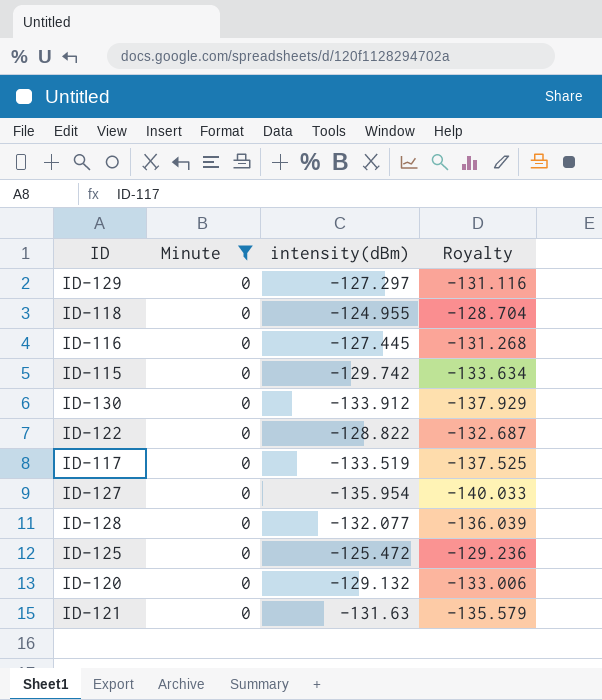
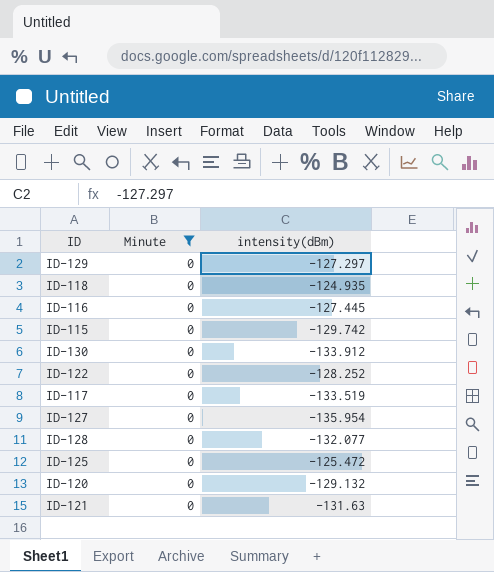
column Royalty | formula: [intensity(dBm)] * 1.03 -> none
ID-118 | intensity(dBm): -124.955 -> -124.935
ID-122 | intensity(dBm): -128.822 -> -128.252

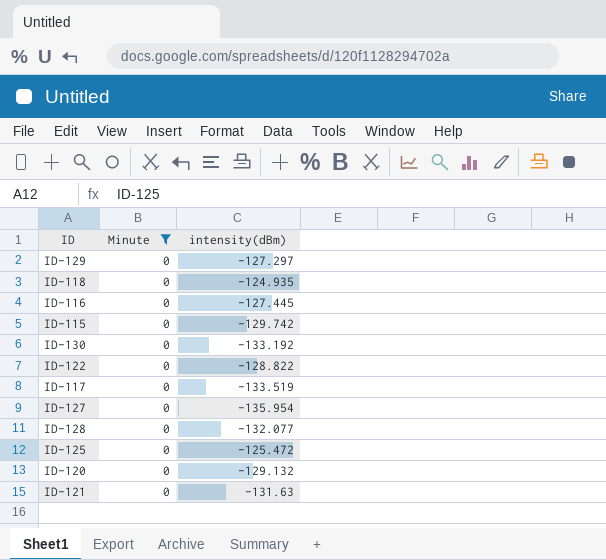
ID-130 | intensity(dBm): -133.912 -> -133.192
ID-122 | intensity(dBm): -128.252 -> -128.822

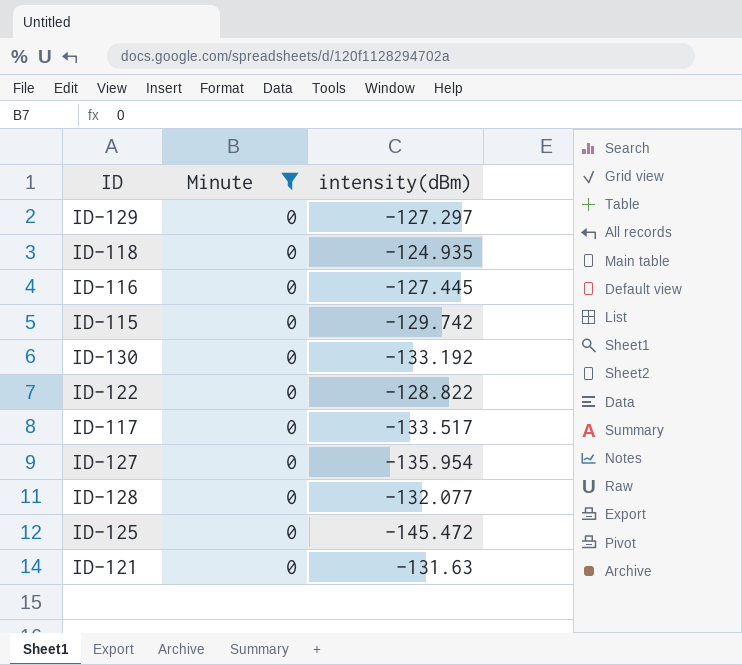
row ID-120: 0 | -129.132 -> none
ID-117 | intensity(dBm): -133.519 -> -133.517
ID-125 | intensity(dBm): -125.472 -> -145.472

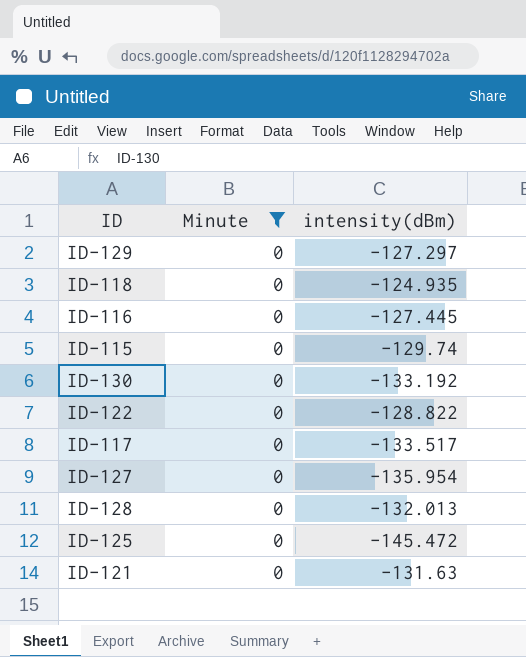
ID-115 | intensity(dBm): -129.742 -> -129.74
ID-128 | intensity(dBm): -132.077 -> -132.013

